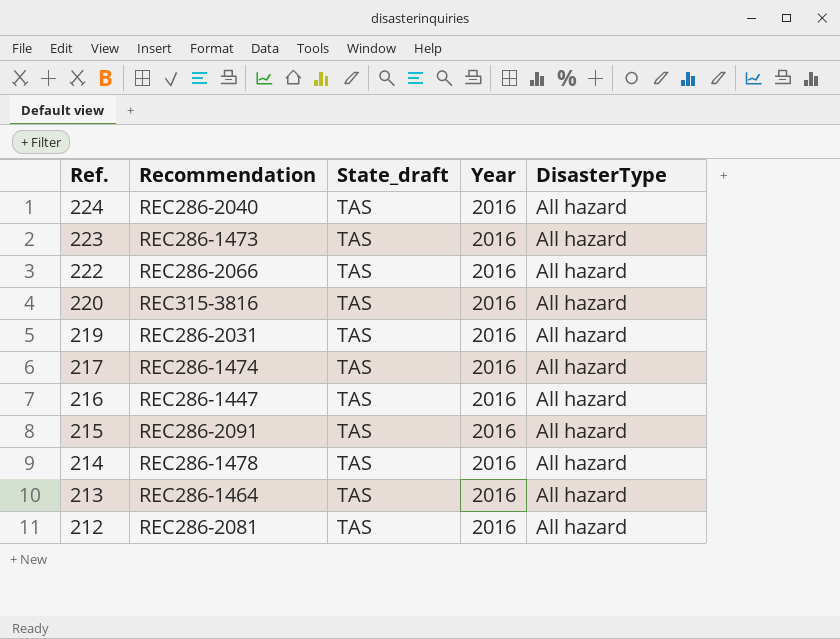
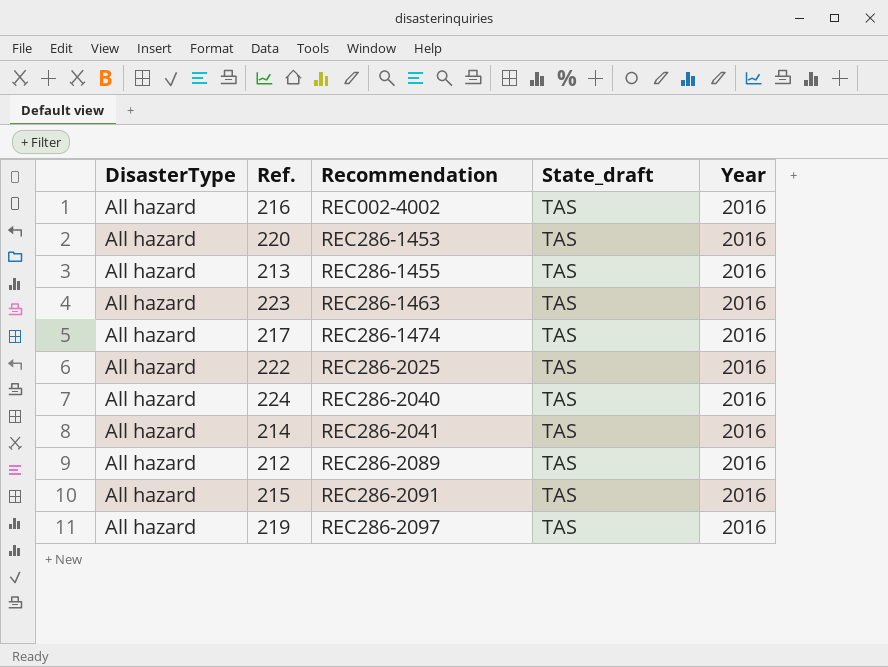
row order: Ref. descending -> Recommendation ascending
column DisasterType | position: 5 -> 1
216 | Recommendation: REC286-1447 -> REC002-4002
220 | Recommendation: REC315-3816 -> REC286-1453
213 | Recommendation: REC286-1464 -> REC286-1455
223 | Recommendation: REC286-1473 -> REC286-1463
222 | Recommendation: REC286-2066 -> REC286-2025
214 | Recommendation: REC286-1478 -> REC286-2041
212 | Recommendation: REC286-2081 -> REC286-2089
219 | Recommendation: REC286-2031 -> REC286-2097

